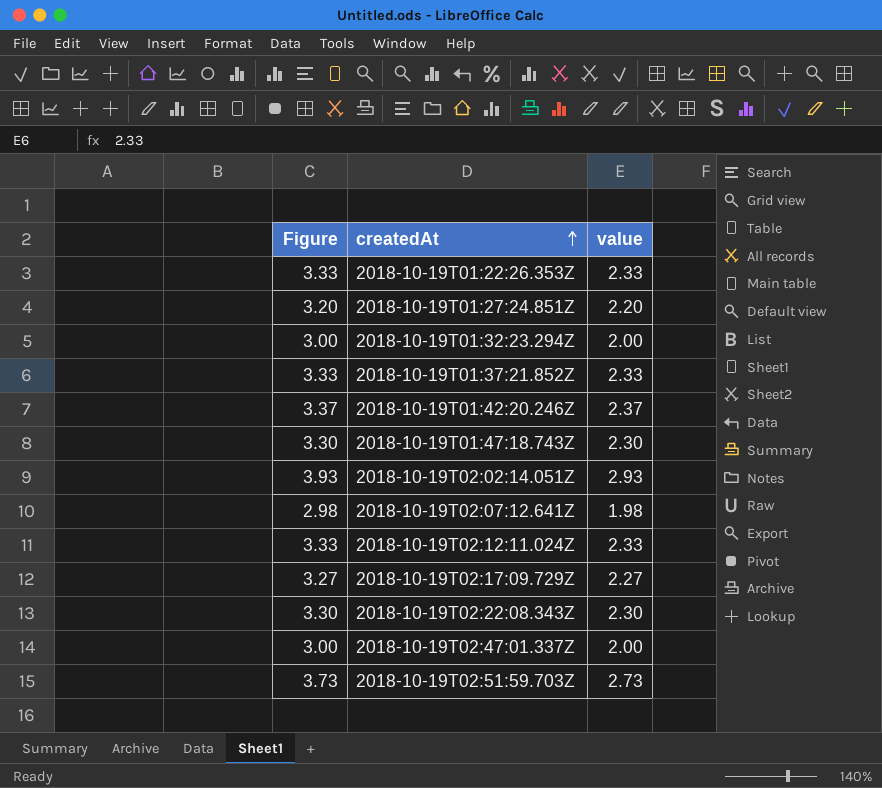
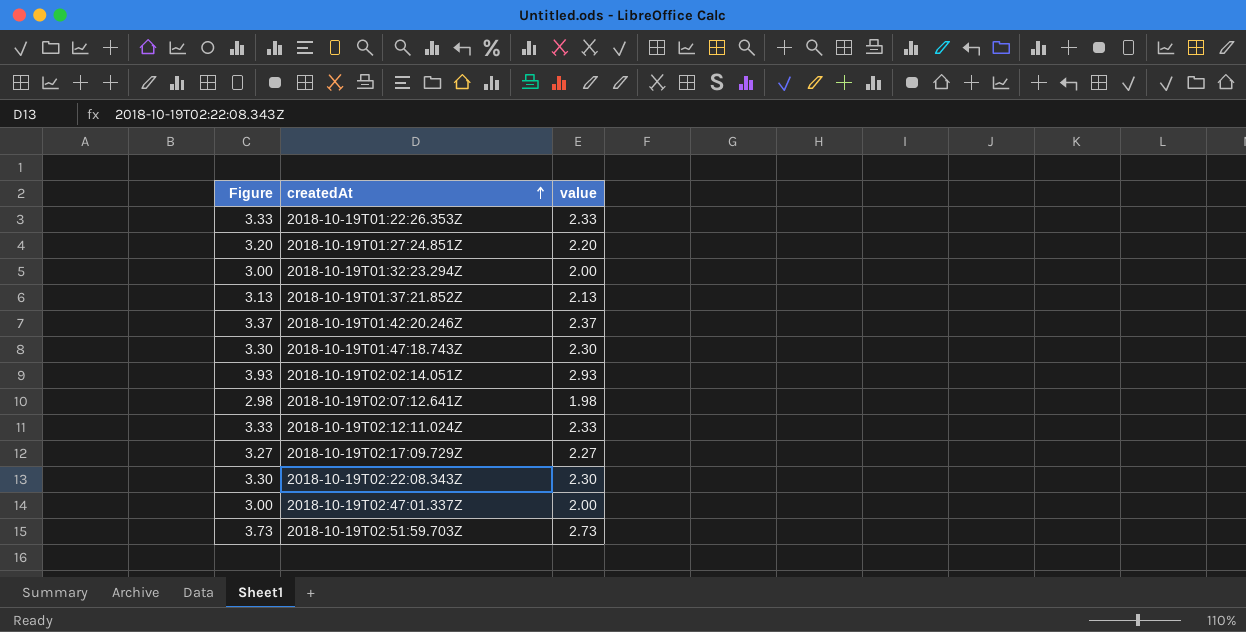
2018-10-19T01:37:21.852Z | Figure: 3.33 -> 3.13
2018-10-19T01:37:21.852Z | value: 2.33 -> 2.13

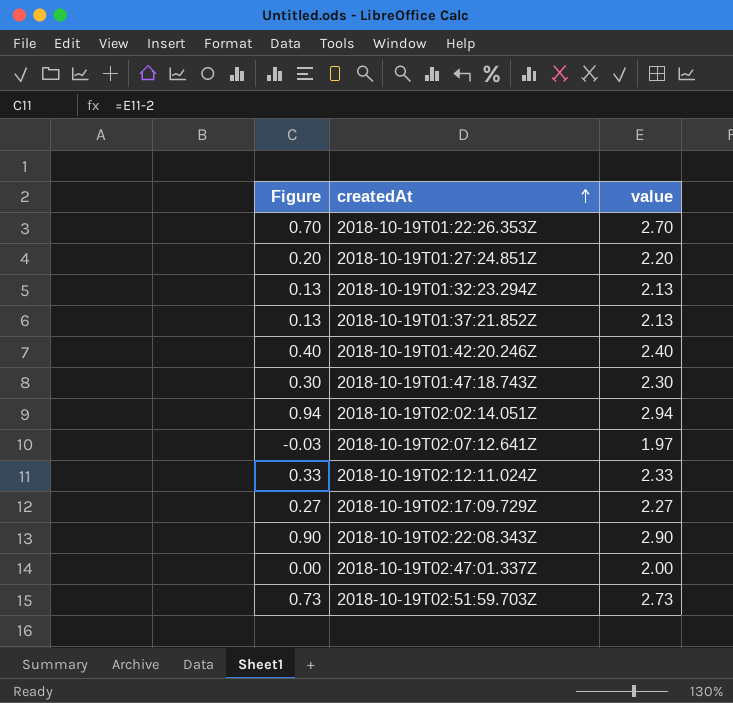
column Figure | formula: [value] + 1 -> [value] - 2
2018-10-19T01:22:26.353Z | value: 2.33 -> 2.70
2018-10-19T01:32:23.294Z | value: 2.00 -> 2.13
2018-10-19T01:42:20.246Z | value: 2.37 -> 2.40
2018-10-19T02:02:14.051Z | value: 2.93 -> 2.94
2018-10-19T02:07:12.641Z | value: 1.98 -> 1.97
2018-10-19T02:22:08.343Z | value: 2.30 -> 2.90

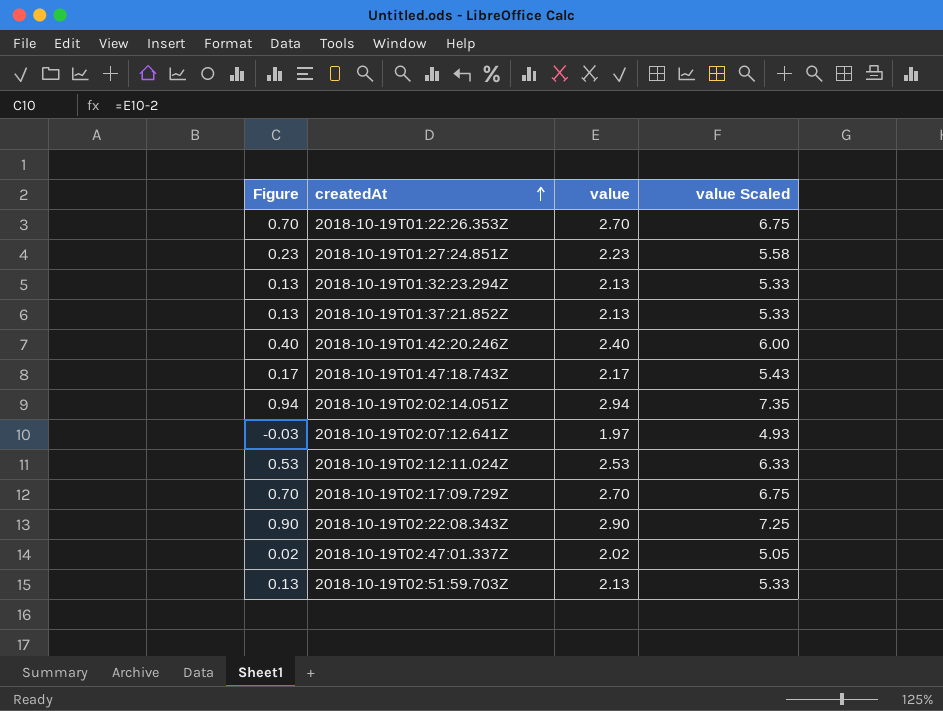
column value Scaled | formula: none -> [value] * 2.5
2018-10-19T01:27:24.851Z | Figure: 0.20 -> 0.23
2018-10-19T01:27:24.851Z | value: 2.20 -> 2.23
2018-10-19T01:47:18.743Z | Figure: 0.30 -> 0.17
2018-10-19T01:47:18.743Z | value: 2.30 -> 2.17
2018-10-19T02:12:11.024Z | Figure: 0.33 -> 0.53
2018-10-19T02:12:11.024Z | value: 2.33 -> 2.53
2018-10-19T02:17:09.729Z | Figure: 0.27 -> 0.70
2018-10-19T02:17:09.729Z | value: 2.27 -> 2.70
2018-10-19T02:47:01.337Z | Figure: 0.00 -> 0.02
2018-10-19T02:47:01.337Z | value: 2.00 -> 2.02
2018-10-19T02:51:59.703Z | Figure: 0.73 -> 0.13
2018-10-19T02:51:59.703Z | value: 2.73 -> 2.13

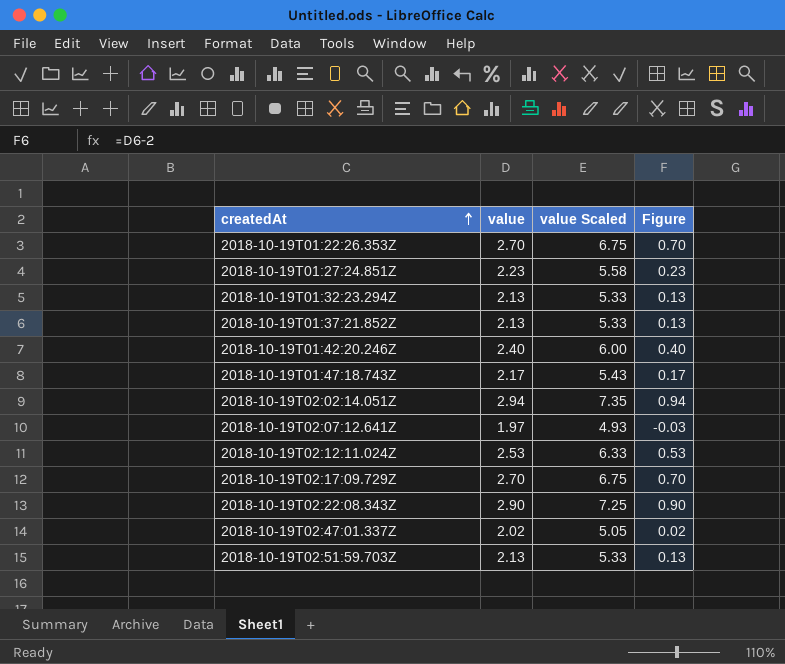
column Figure | position: 1 -> 4

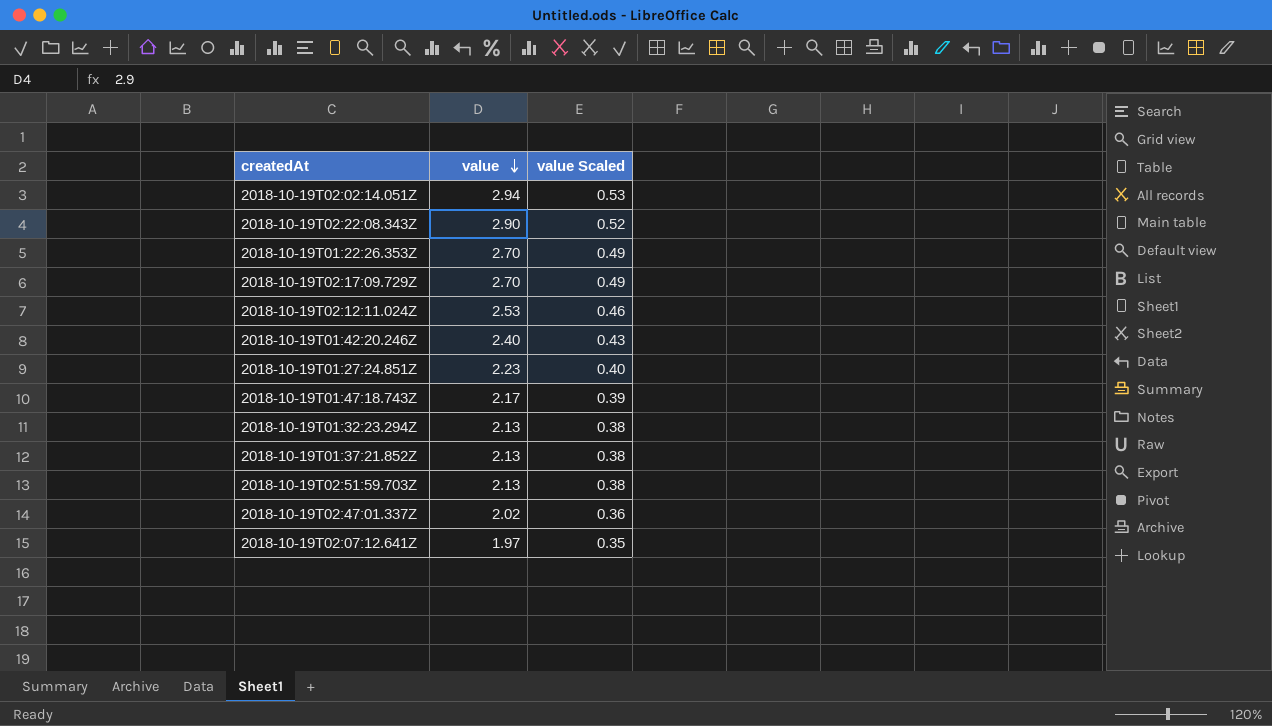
row order: createdAt ascending -> value descending
column Figure | formula: [value] - 2 -> none
column value Scaled | formula: [value] * 2.5 -> [value] * 0.18

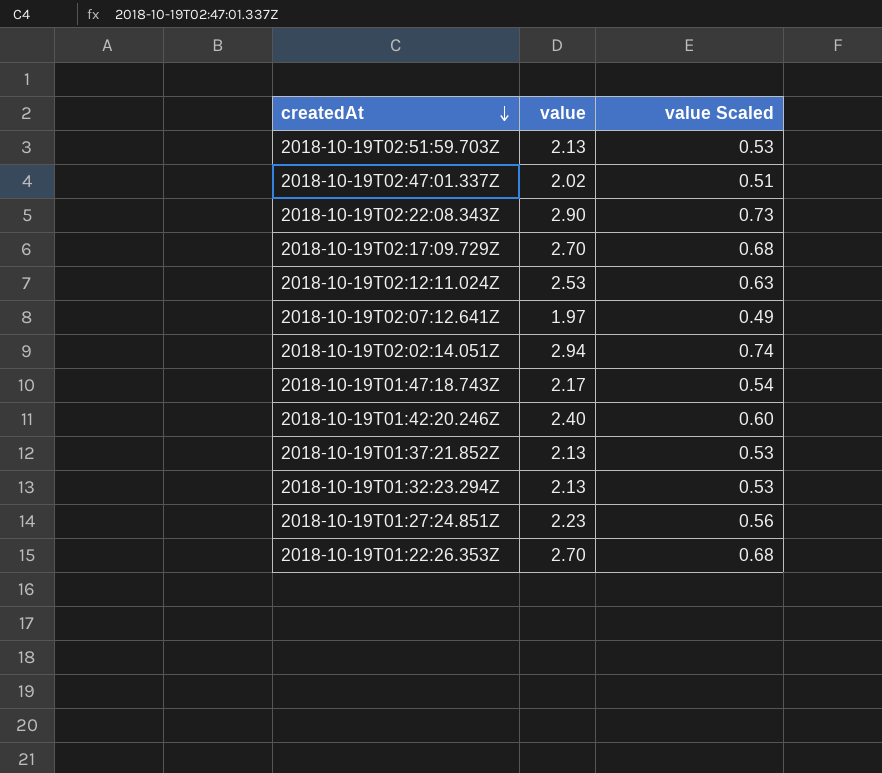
row order: value descending -> createdAt descending
column value Scaled | formula: [value] * 0.18 -> [value] * 0.25

